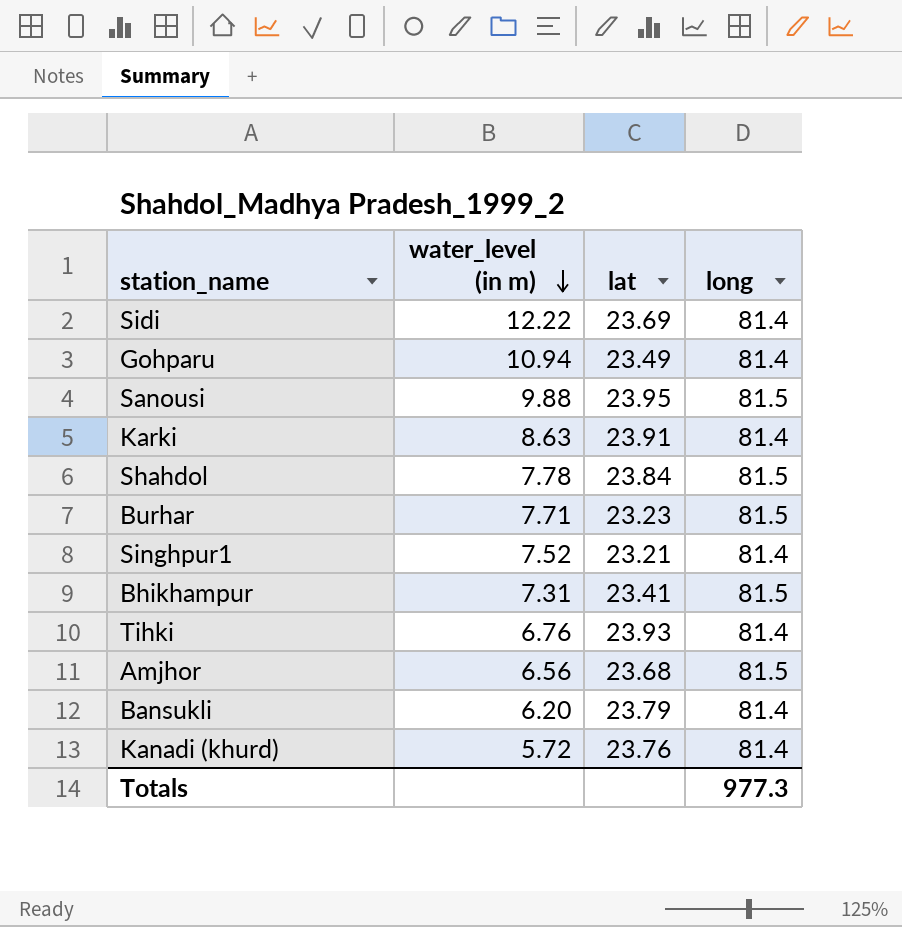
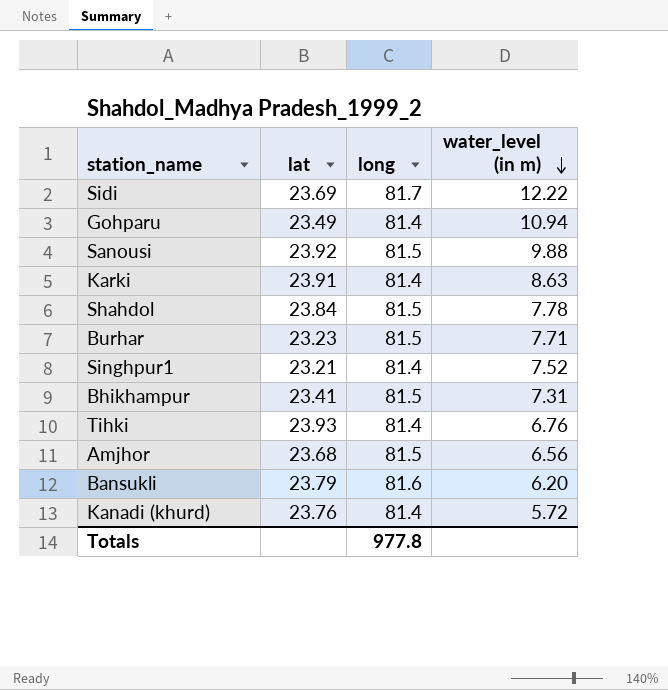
column water_level (in m) | position: 2 -> 4
Sidi | long: 81.4 -> 81.7
Sanousi | lat: 23.95 -> 23.92
Bansukli | long: 81.4 -> 81.6
Totals | long: 977.3 -> 977.8

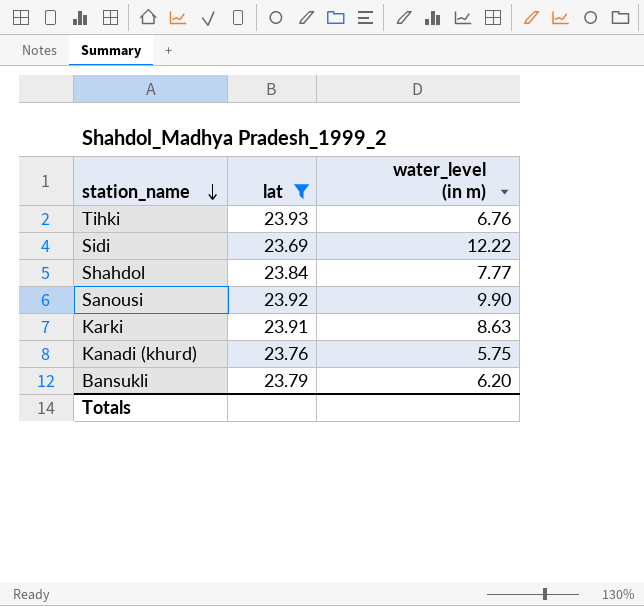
filter: none -> lat >= 23.69
row order: water_level (in m) descending -> station_name descending
column long | position: 3 -> none
Shahdol | water_level (in m): 7.78 -> 7.77
Sanousi | water_level (in m): 9.88 -> 9.90
Kanadi (khurd) | water_level (in m): 5.72 -> 5.75

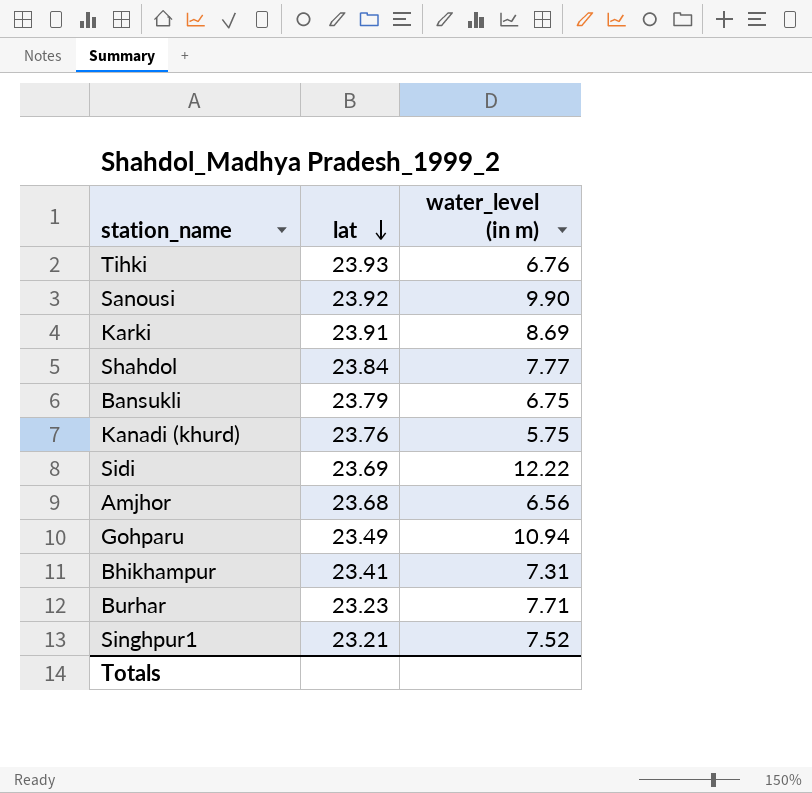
filter: lat >= 23.69 -> none
row order: station_name descending -> lat descending
Karki | water_level (in m): 8.63 -> 8.69
Bansukli | water_level (in m): 6.20 -> 6.75

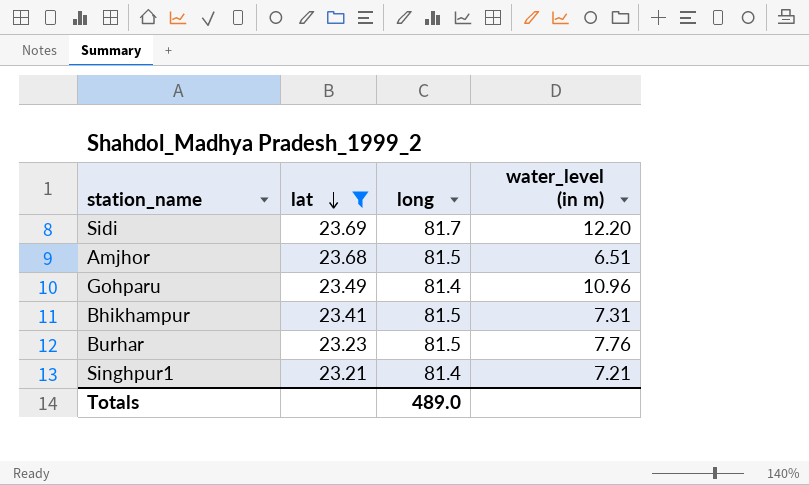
filter: none -> lat <= 23.69
column long | position: none -> 3
Sidi | water_level (in m): 12.22 -> 12.20
Amjhor | water_level (in m): 6.56 -> 6.51
Gohparu | water_level (in m): 10.94 -> 10.96
Burhar | water_level (in m): 7.71 -> 7.76
Singhpur1 | water_level (in m): 7.52 -> 7.21

